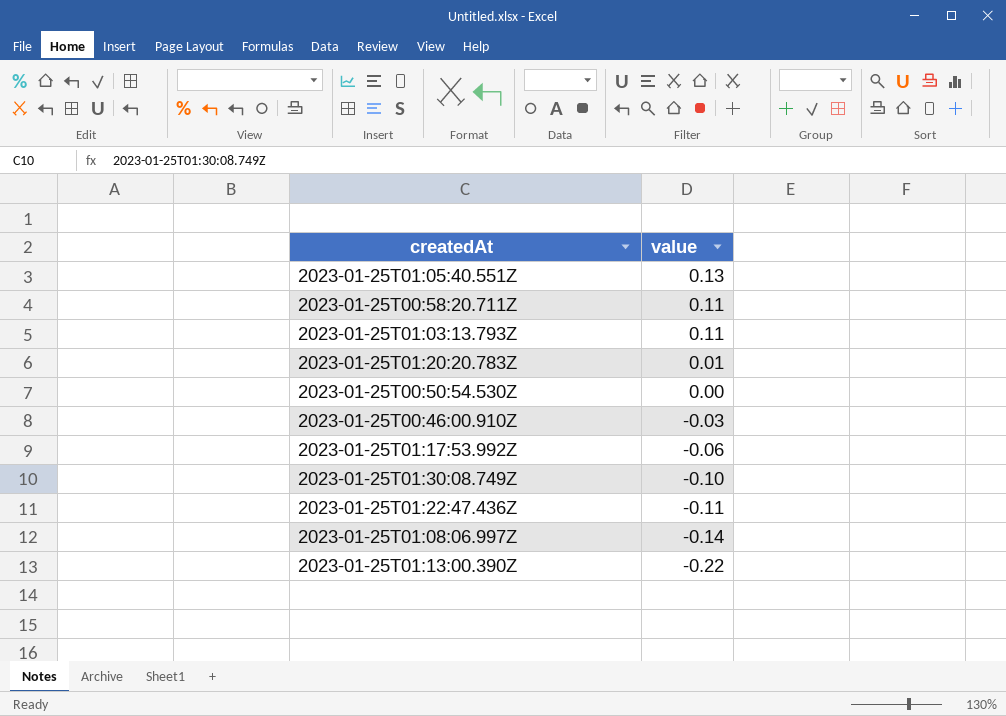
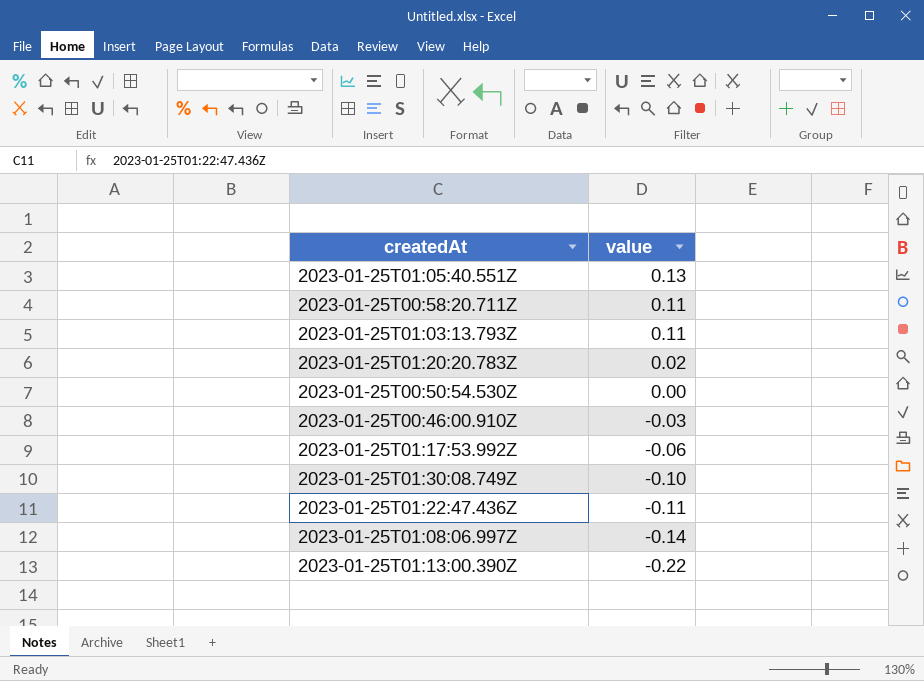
2023-01-25T01:20:20.783Z | value: 0.01 -> 0.02

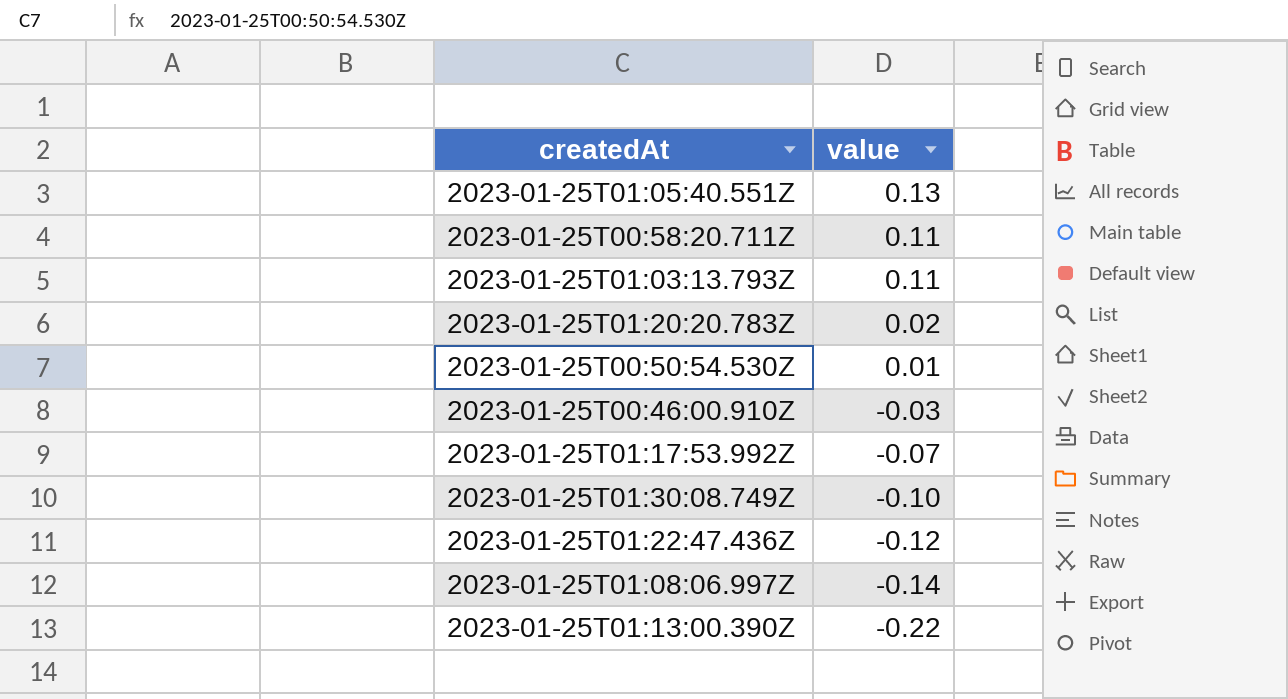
2023-01-25T00:50:54.530Z | value: 0.00 -> 0.01
2023-01-25T01:17:53.992Z | value: -0.06 -> -0.07
2023-01-25T01:22:47.436Z | value: -0.11 -> -0.12

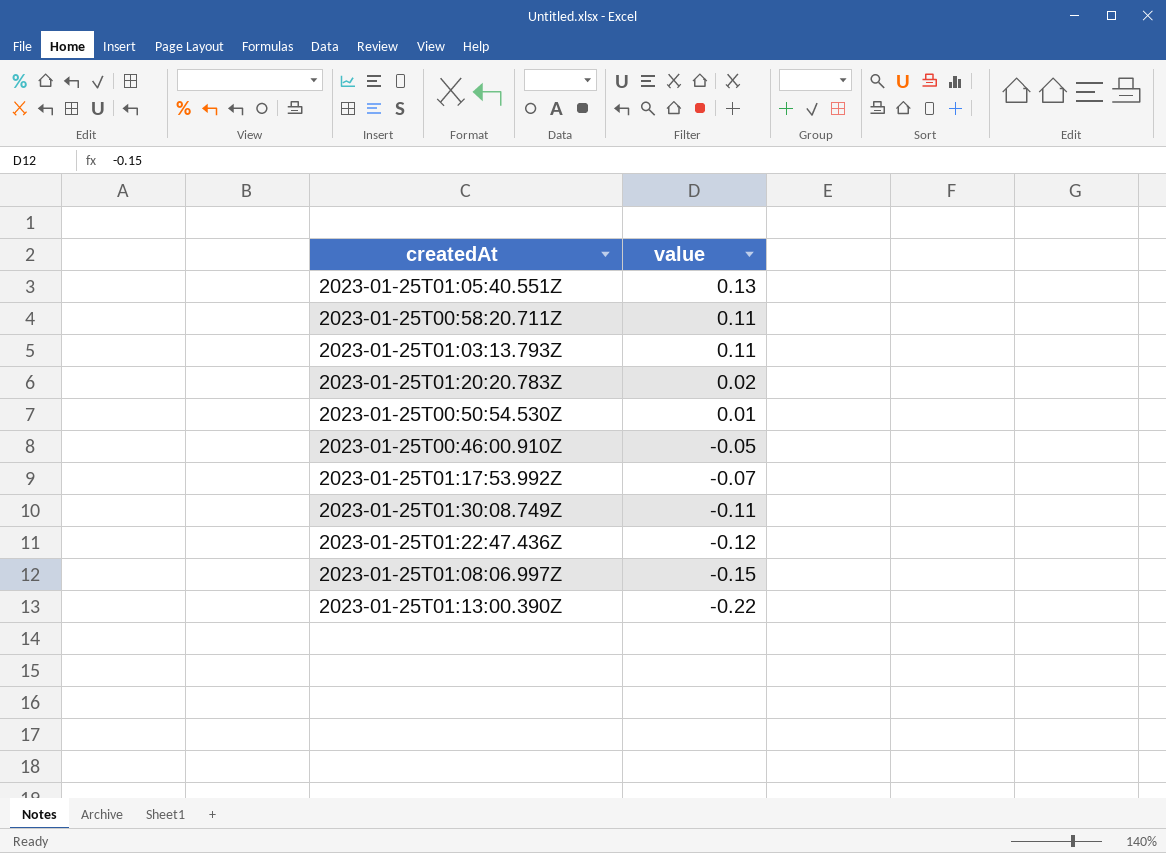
2023-01-25T00:46:00.910Z | value: -0.03 -> -0.05
2023-01-25T01:30:08.749Z | value: -0.10 -> -0.11
2023-01-25T01:08:06.997Z | value: -0.14 -> -0.15

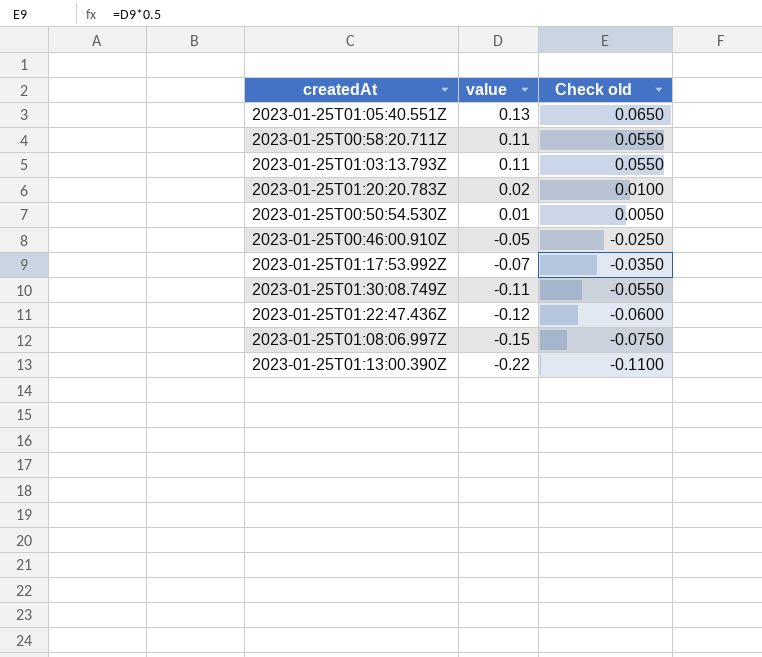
column Check old | formula: none -> [value] * 0.5

